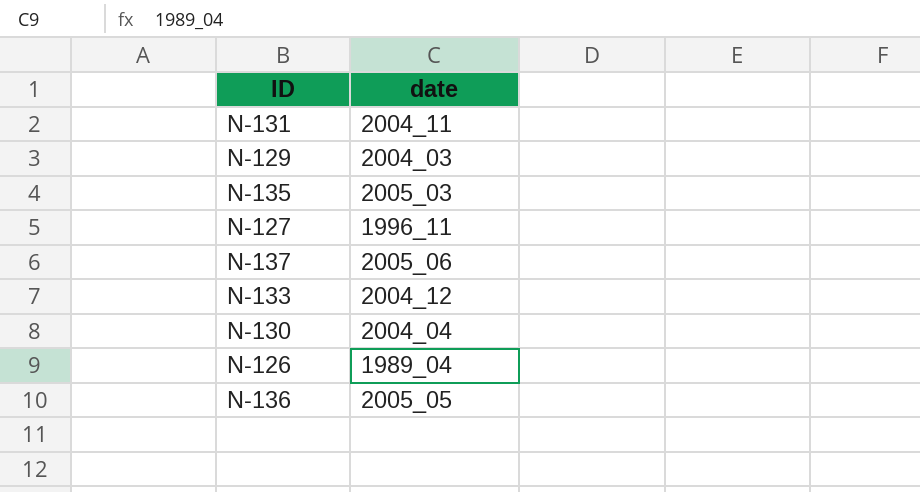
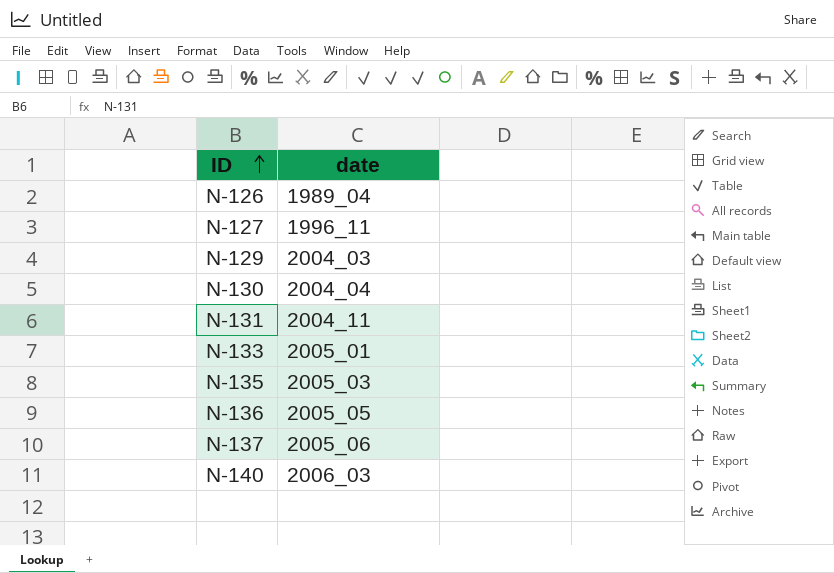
row order: none -> ID ascending
N-133 | date: 2004_12 -> 2005_01
row N-140: none -> 2006_03

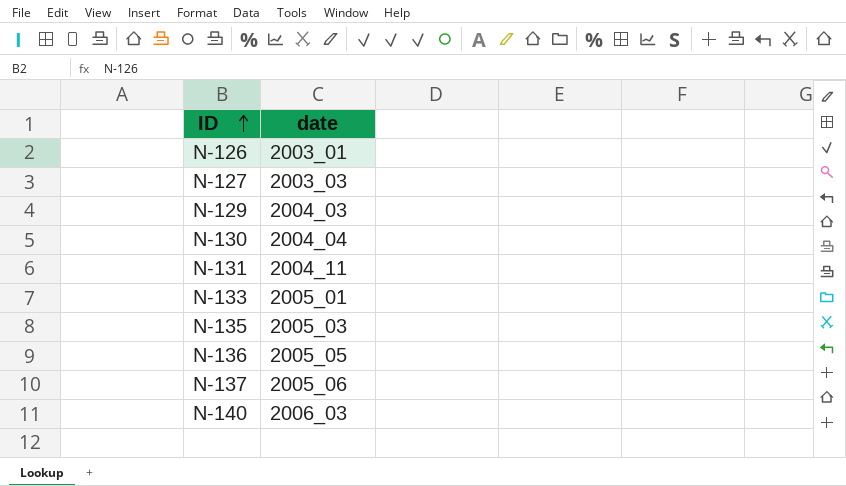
N-126 | date: 1989_04 -> 2003_01
N-127 | date: 1996_11 -> 2003_03

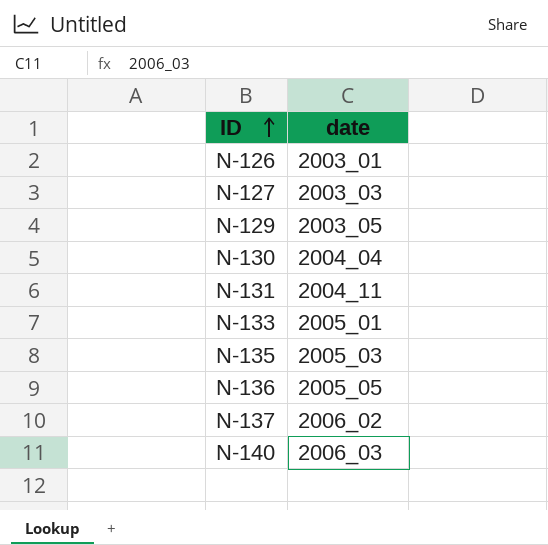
N-129 | date: 2004_03 -> 2003_05
N-137 | date: 2005_06 -> 2006_02

